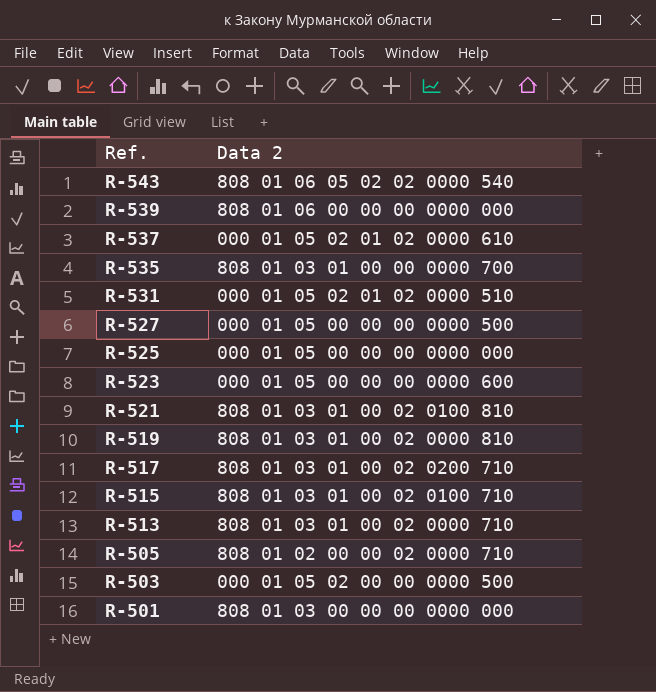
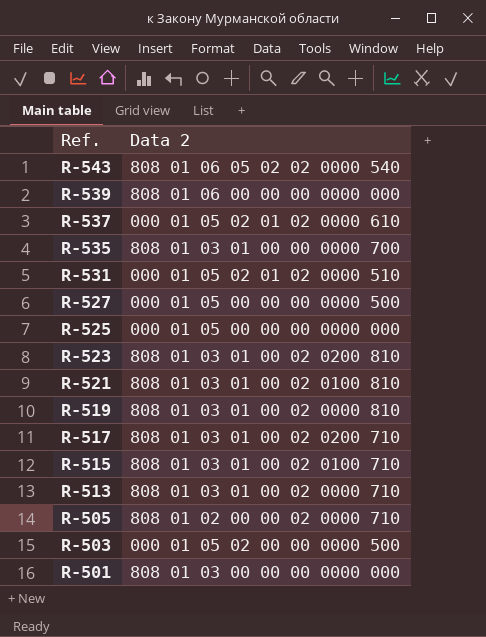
R-523 | Data 2: 000 01 05 00 00 00 0000 600 -> 808 01 03 01 00 02 0200 810

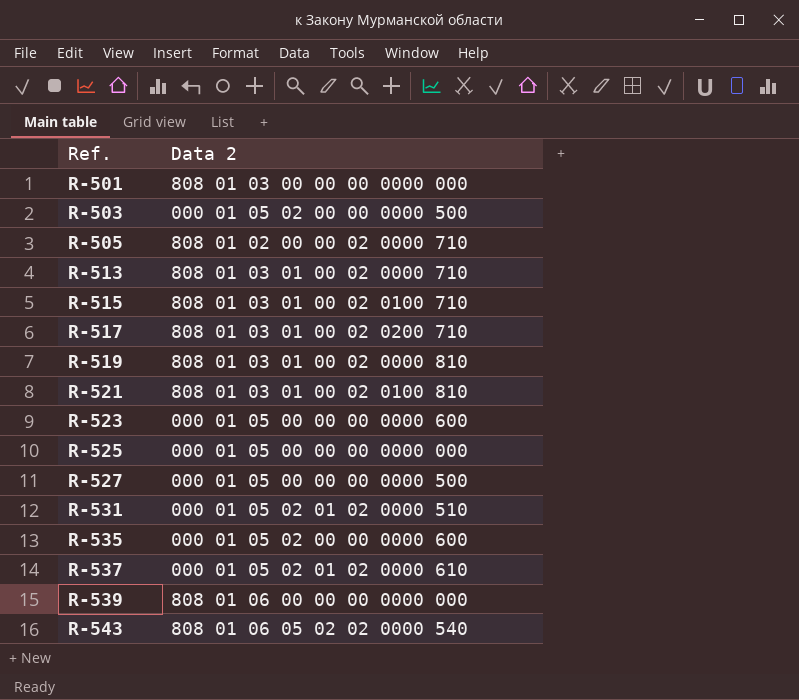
row order: Ref. descending -> Ref. ascending
R-523 | Data 2: 808 01 03 01 00 02 0200 810 -> 000 01 05 00 00 00 0000 600
R-535 | Data 2: 808 01 03 01 00 00 0000 700 -> 000 01 05 02 00 00 0000 600

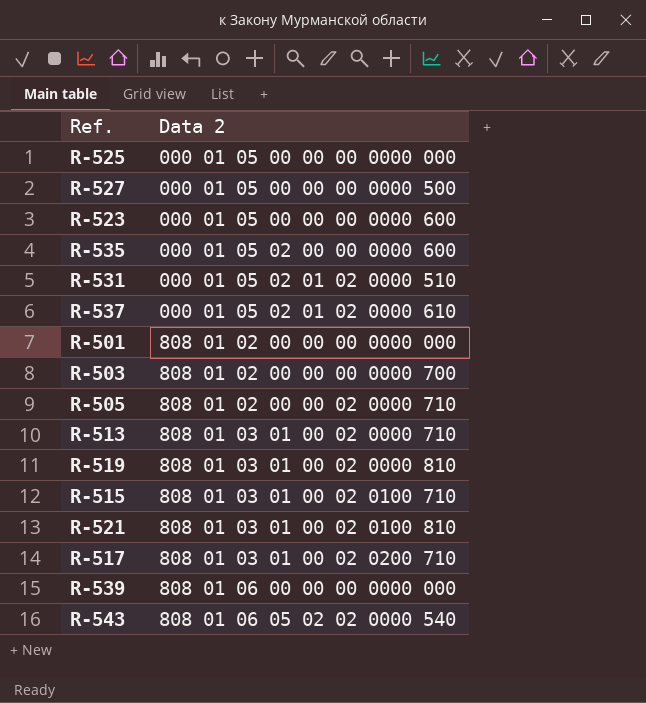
row order: Ref. ascending -> Data 2 ascending
R-501 | Data 2: 808 01 03 00 00 00 0000 000 -> 808 01 02 00 00 00 0000 000
R-503 | Data 2: 000 01 05 02 00 00 0000 500 -> 808 01 02 00 00 00 0000 700

